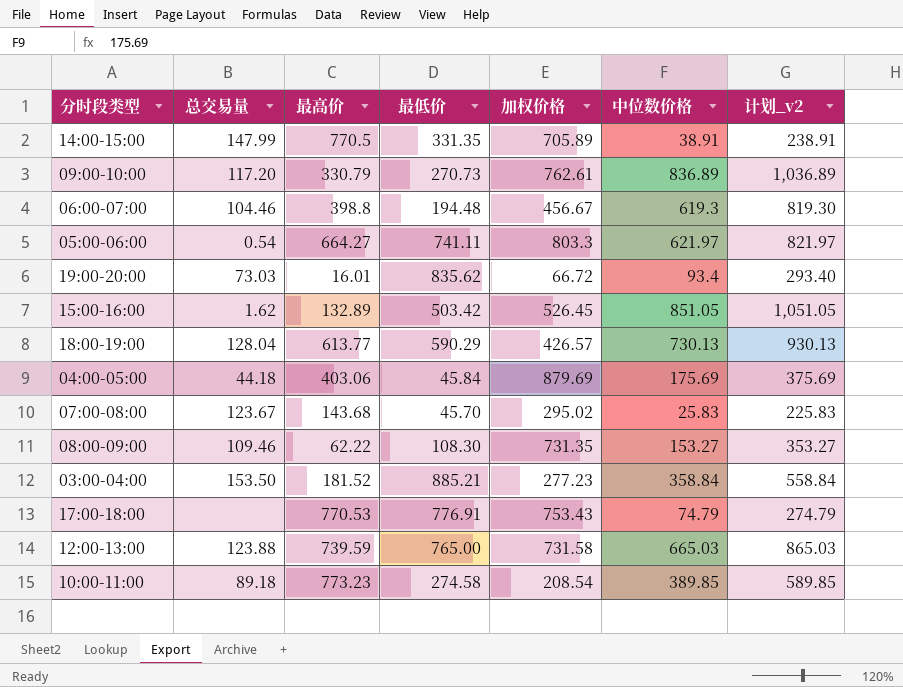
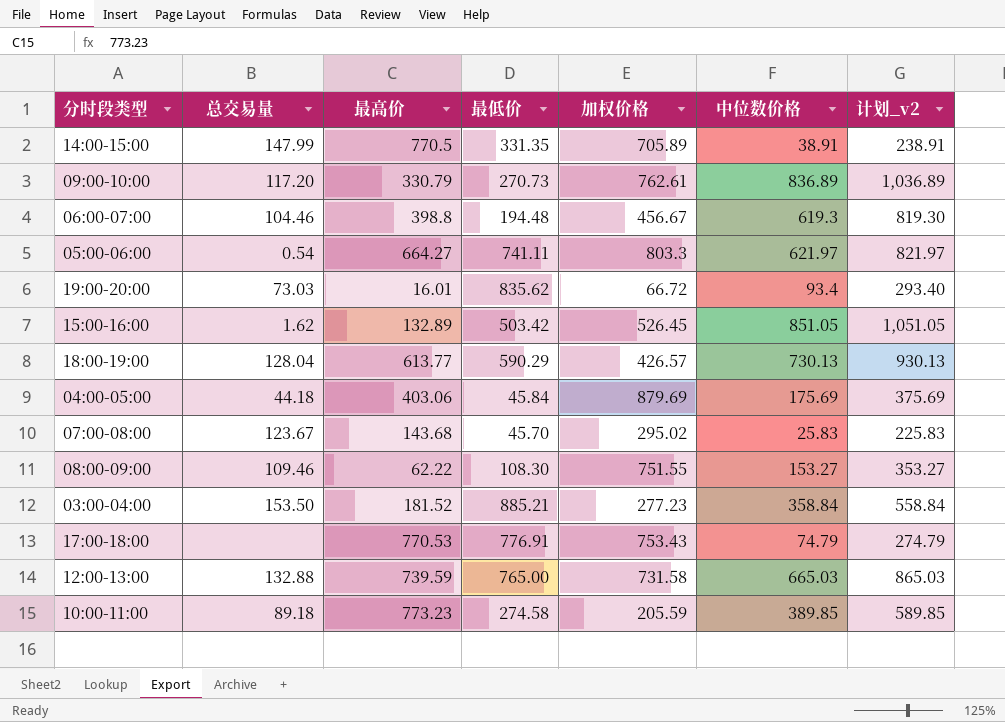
08:00-09:00 | 加权价格: 731.35 -> 751.55
12:00-13:00 | 总交易量: 123.88 -> 132.88
10:00-11:00 | 加权价格: 208.54 -> 205.59

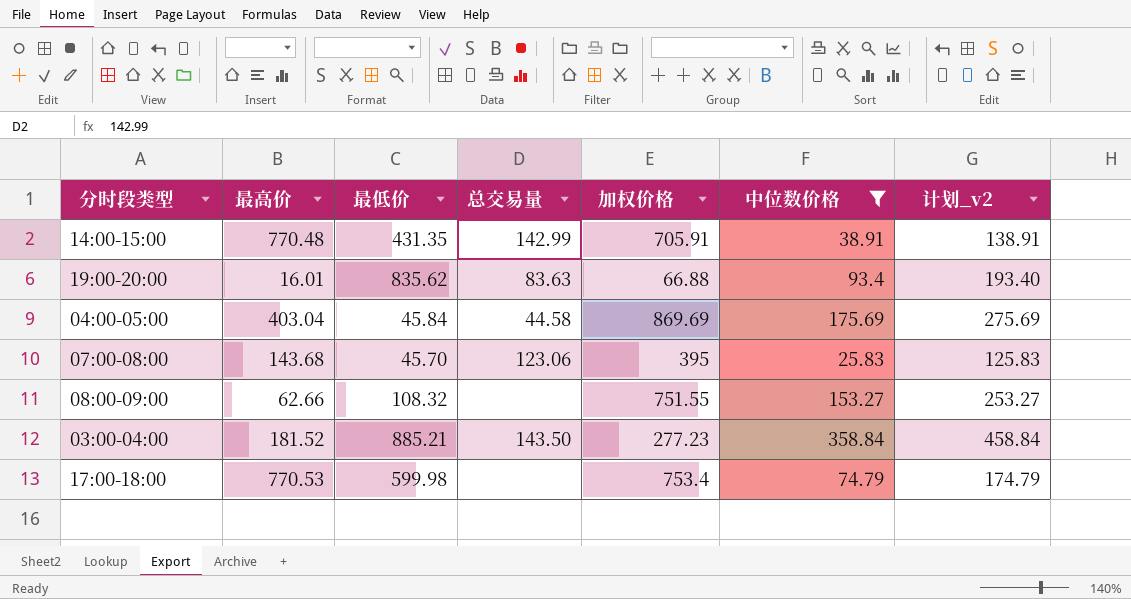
filter: none -> 中位数价格 <= 358.84
column 总交易量 | position: 2 -> 4
column 计划_v2 | formula: [中位数价格] + 200 -> [中位数价格] + 100
14:00-15:00 | 最高价: 770.5 -> 770.48
14:00-15:00 | 最低价: 331.35 -> 431.35
14:00-15:00 | 总交易量: 147.99 -> 142.99
14:00-15:00 | 加权价格: 705.89 -> 705.91
19:00-20:00 | 总交易量: 73.03 -> 83.63
19:00-20:00 | 加权价格: 66.72 -> 66.88
04:00-05:00 | 最高价: 403.06 -> 403.04
04:00-05:00 | 总交易量: 44.18 -> 44.58
04:00-05:00 | 加权价格: 879.69 -> 869.69
07:00-08:00 | 总交易量: 123.67 -> 123.06
07:00-08:00 | 加权价格: 295.02 -> 395
08:00-09:00 | 最高价: 62.22 -> 62.66
08:00-09:00 | 最低价: 108.30 -> 108.32
08:00-09:00 | 总交易量: 109.46 -> none
03:00-04:00 | 总交易量: 153.50 -> 143.50
17:00-18:00 | 最低价: 776.91 -> 599.98
17:00-18:00 | 加权价格: 753.43 -> 753.4

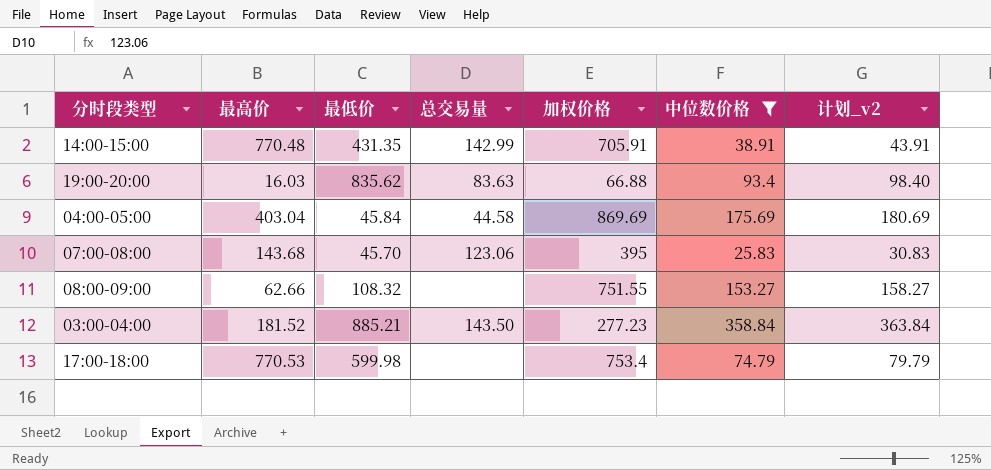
column 计划_v2 | formula: [中位数价格] + 100 -> [中位数价格] + 5
19:00-20:00 | 最高价: 16.01 -> 16.03

